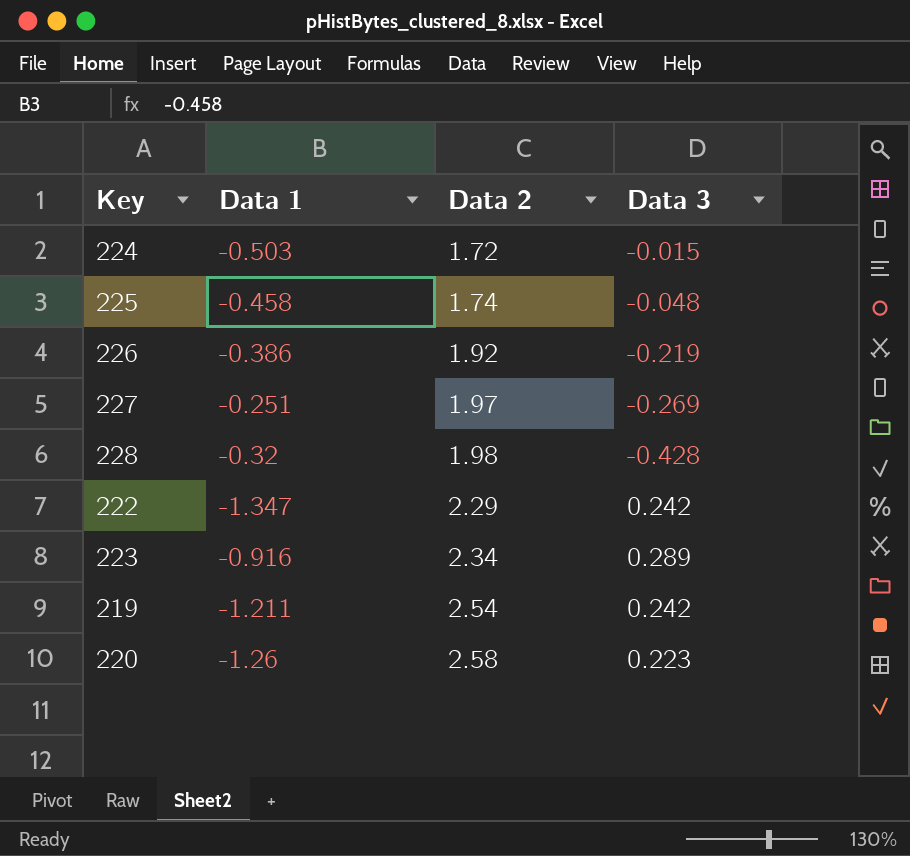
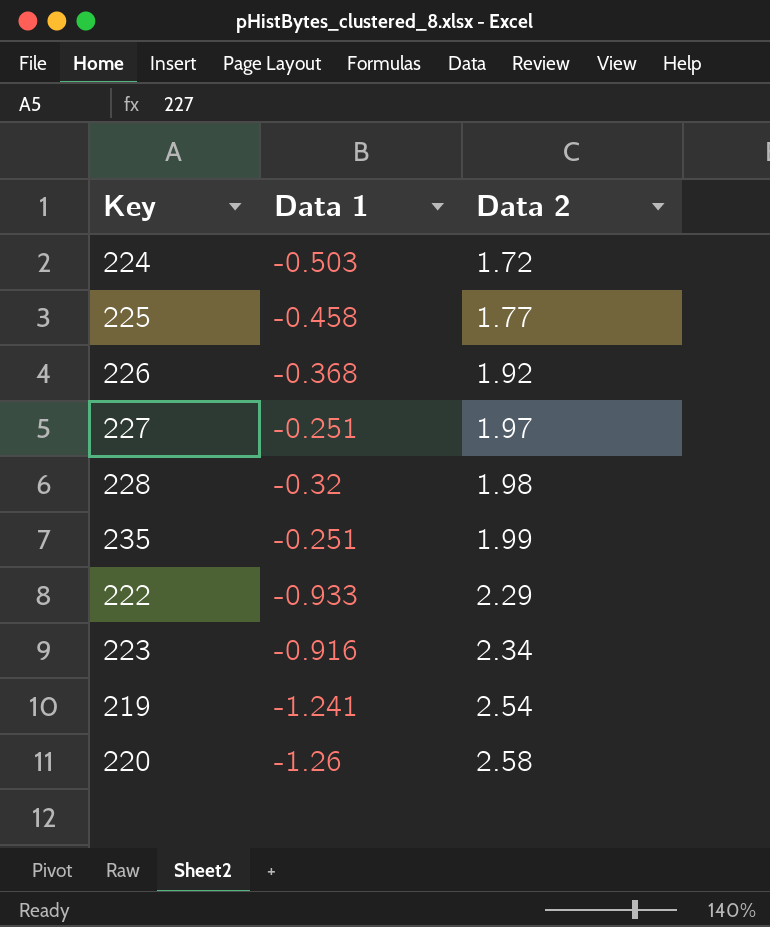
column Data 3 | position: 4 -> none
225 | Data 2: 1.74 -> 1.77
226 | Data 1: -0.386 -> -0.368
row 235: none -> -0.251 | 1.99
222 | Data 1: -1.347 -> -0.933
219 | Data 1: -1.211 -> -1.241

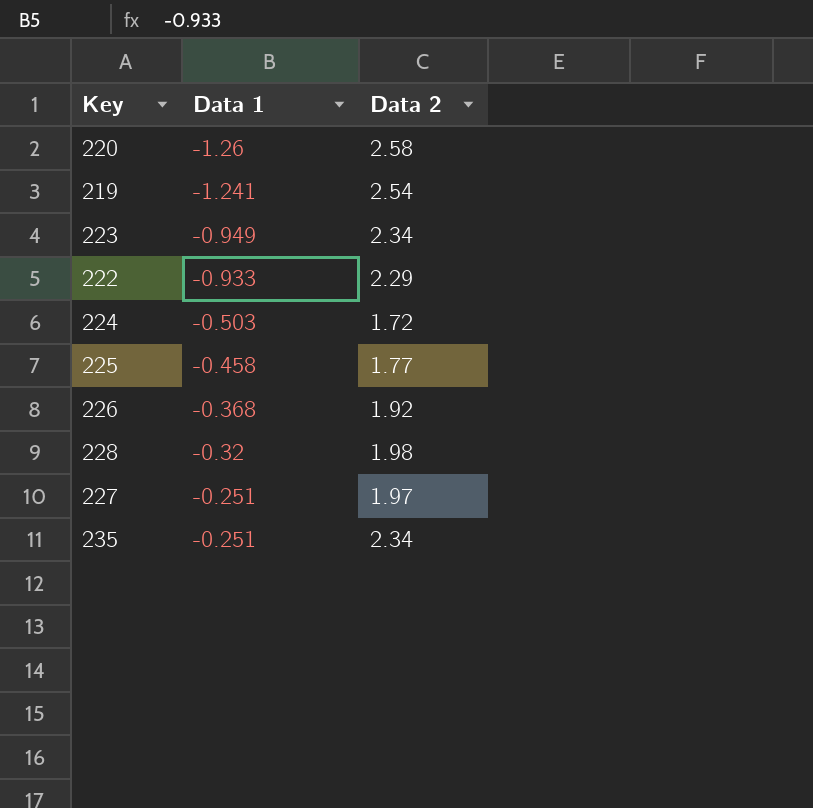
row order: Data 2 ascending -> Data 1 ascending
223 | Data 1: -0.916 -> -0.949
235 | Data 2: 1.99 -> 2.34

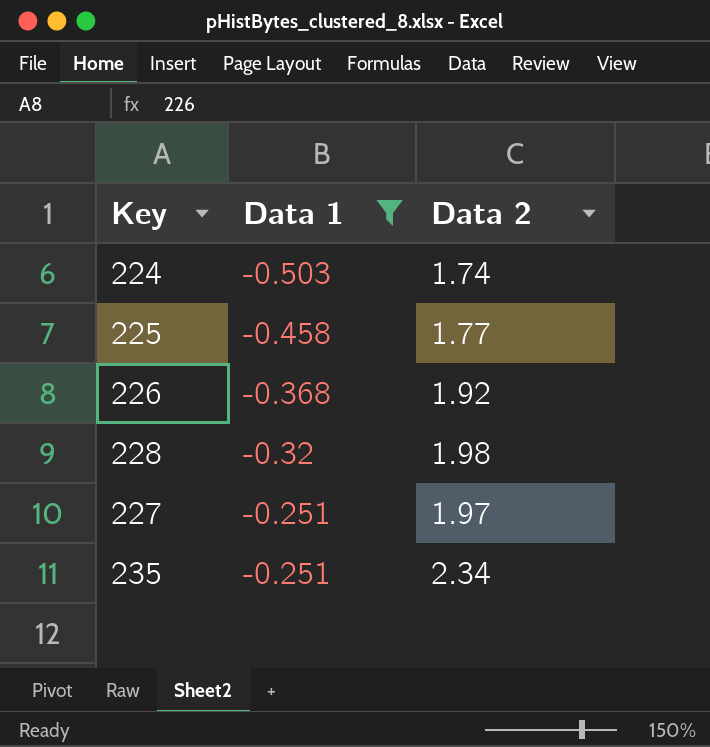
filter: none -> Data 1 >= -0.503
224 | Data 2: 1.72 -> 1.74

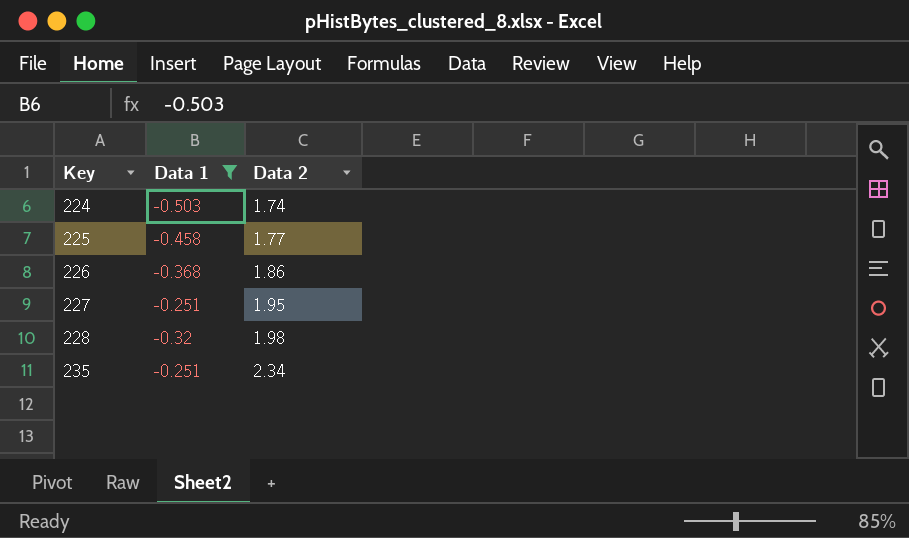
row order: Data 1 ascending -> Key ascending
226 | Data 2: 1.92 -> 1.86
227 | Data 2: 1.97 -> 1.95

